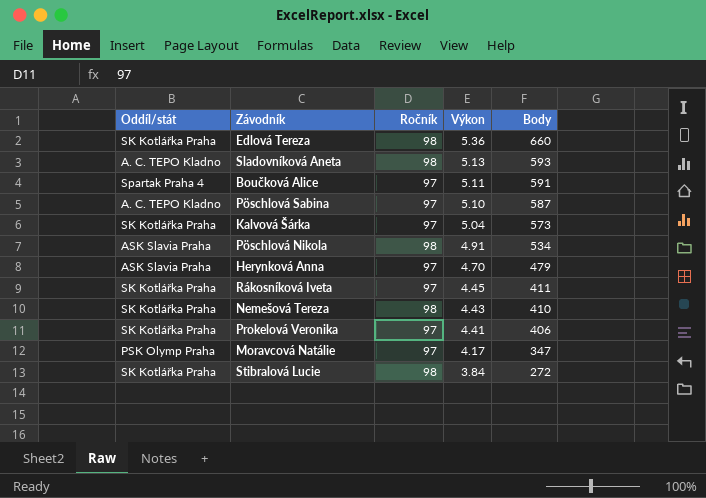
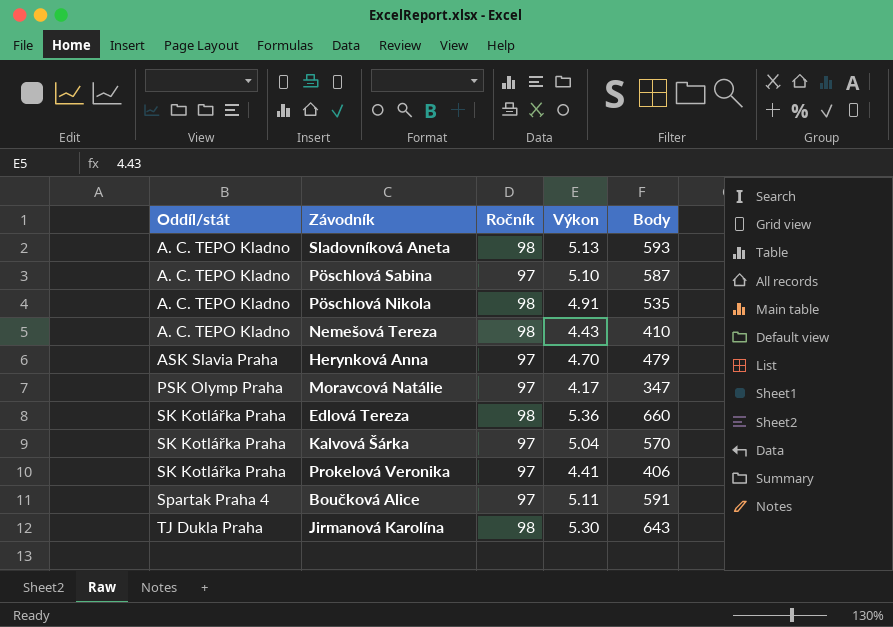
row order: Výkon descending -> Oddíl/stát ascending
row Rákosníková Iveta: SK Kotlářka Praha | 97 | 4.45 | 411 -> none
row Stibralová Lucie: SK Kotlářka Praha | 98 | 3.84 | 272 -> none
Pöschlová Nikola | Oddíl/stát: ASK Slavia Praha -> A. C. TEPO Kladno
Pöschlová Nikola | Body: 534 -> 535
Nemešová Tereza | Oddíl/stát: SK Kotlářka Praha -> A. C. TEPO Kladno
Kalvová Šárka | Body: 573 -> 570
row Jirmanová Karolína: none -> TJ Dukla Praha | 98 | 5.30 | 643

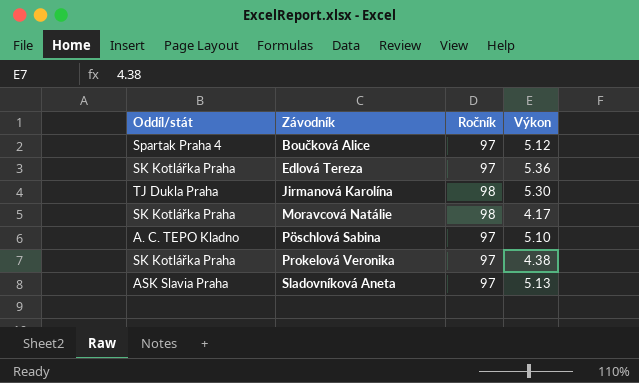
row order: Oddíl/stát ascending -> Závodník ascending
column Body | position: 5 -> none
row Pöschlová Nikola: A. C. TEPO Kladno | 98 | 4.91 | 535 -> none
row Nemešová Tereza: A. C. TEPO Kladno | 98 | 4.43 | 410 -> none
row Herynková Anna: ASK Slavia Praha | 97 | 4.70 | 479 -> none
row Kalvová Šárka: SK Kotlářka Praha | 97 | 5.04 | 570 -> none
Boučková Alice | Výkon: 5.11 -> 5.12
Edlová Tereza | Ročník: 98 -> 97
Moravcová Natálie | Oddíl/stát: PSK Olymp Praha -> SK Kotlářka Praha
Moravcová Natálie | Ročník: 97 -> 98
Prokelová Veronika | Výkon: 4.41 -> 4.38
Sladovníková Aneta | Oddíl/stát: A. C. TEPO Kladno -> ASK Slavia Praha
Sladovníková Aneta | Ročník: 98 -> 97

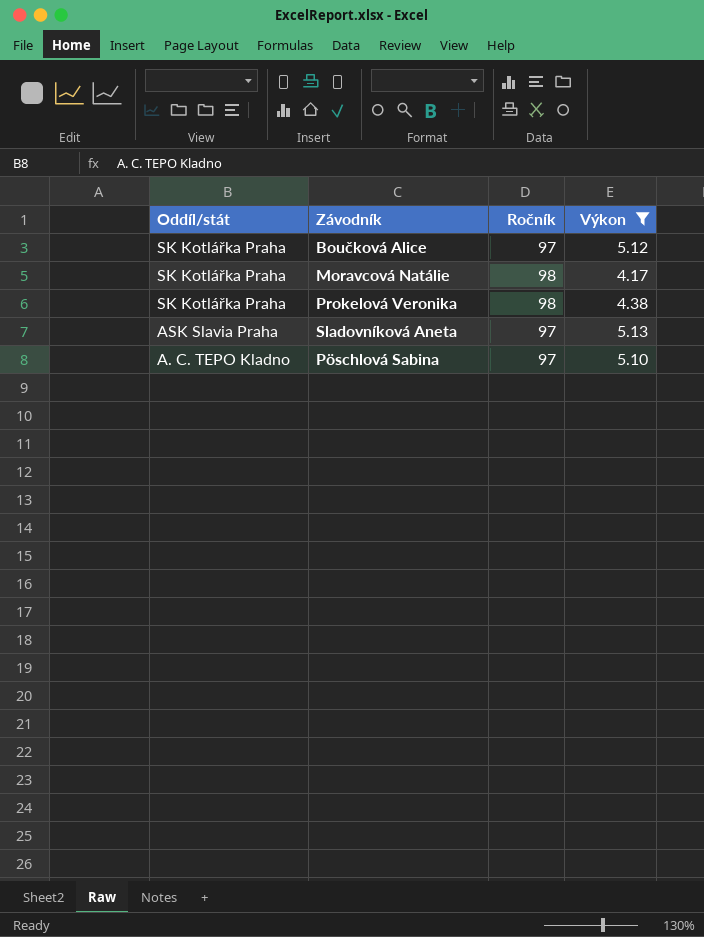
filter: none -> Výkon <= 5.13
row order: Závodník ascending -> Oddíl/stát descending
Boučková Alice | Oddíl/stát: Spartak Praha 4 -> SK Kotlářka Praha
Prokelová Veronika | Ročník: 97 -> 98

